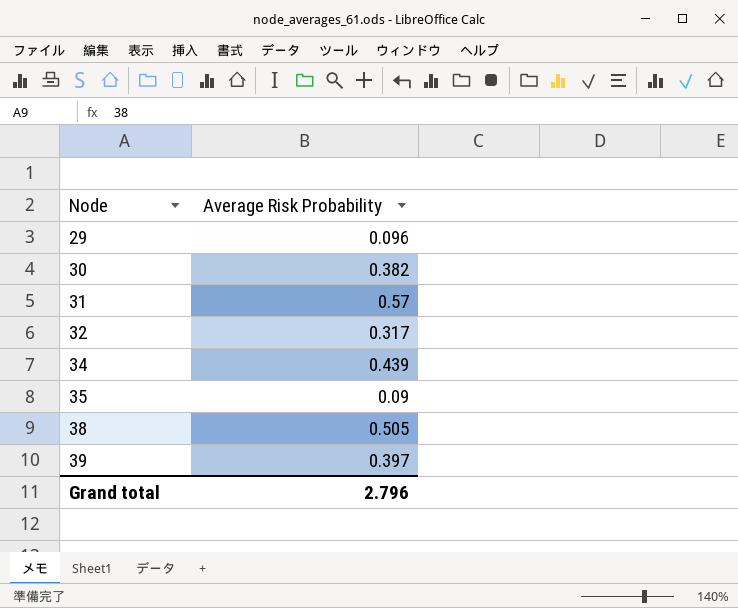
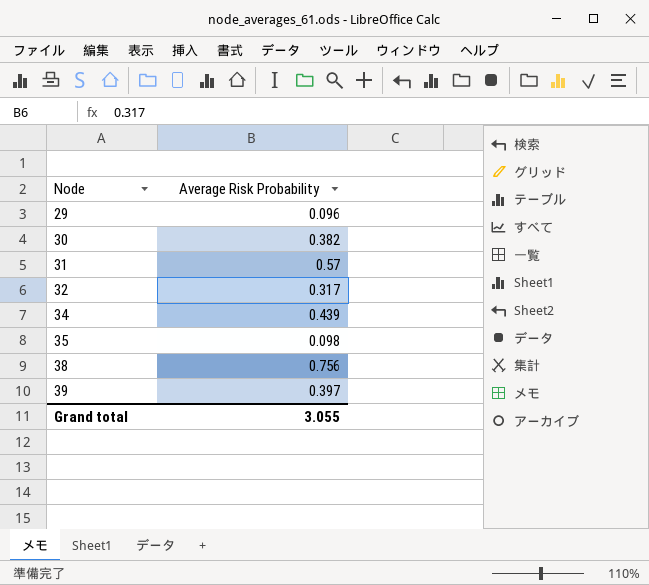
35 | Average Risk Probability: 0.09 -> 0.098
38 | Average Risk Probability: 0.505 -> 0.756
Grand total | Average Risk Probability: 2.796 -> 3.055

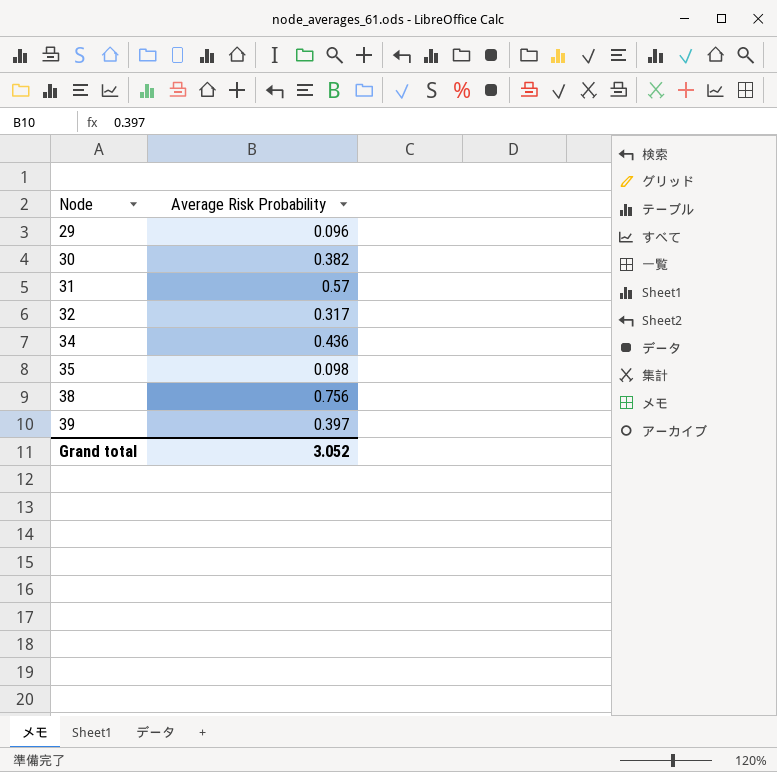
34 | Average Risk Probability: 0.439 -> 0.436
Grand total | Average Risk Probability: 3.055 -> 3.052

